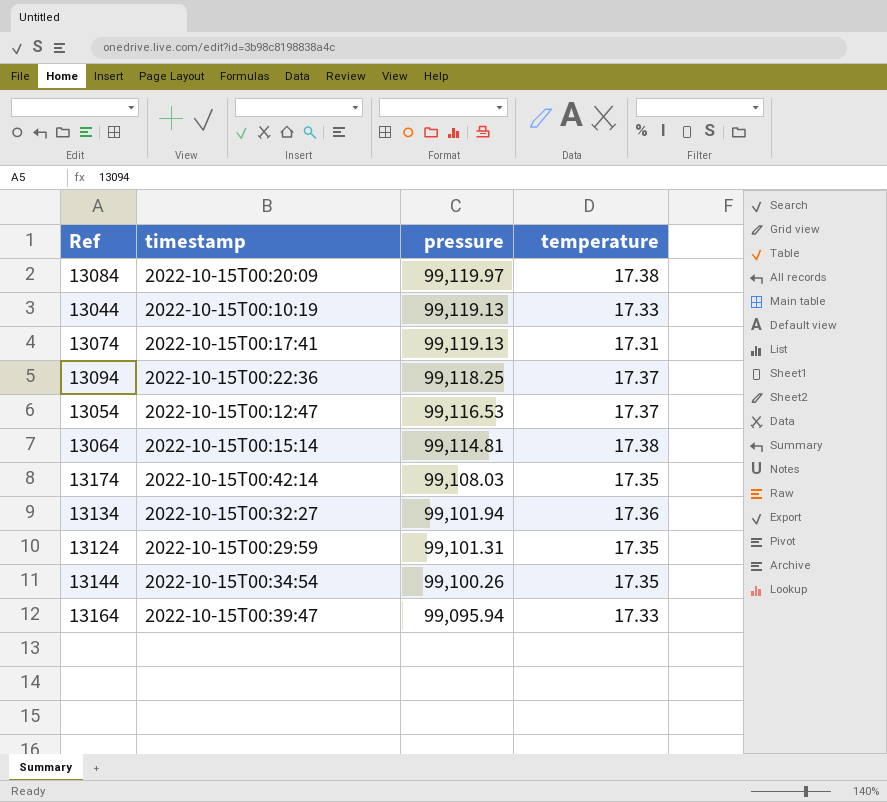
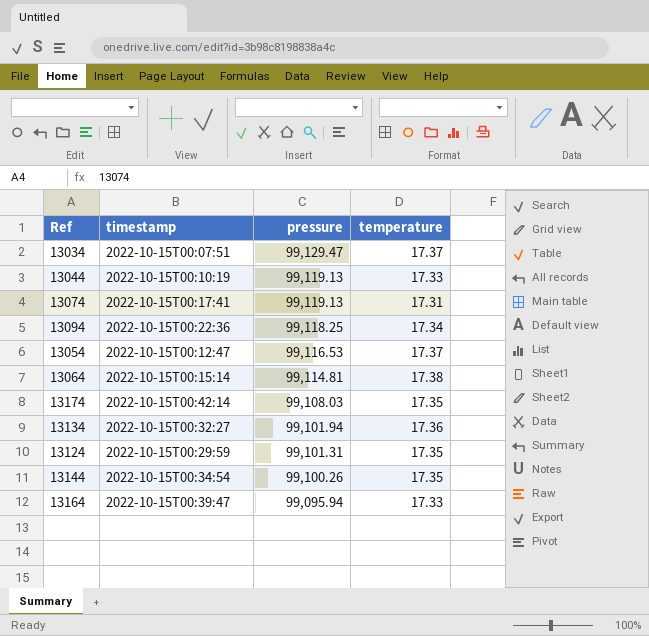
row 13084: 2022-10-15T00:20:09 | 99,119.97 | 17.38 -> none
row 13034: none -> 2022-10-15T00:07:51 | 99,129.47 | 17.37
13094 | temperature: 17.37 -> 17.34

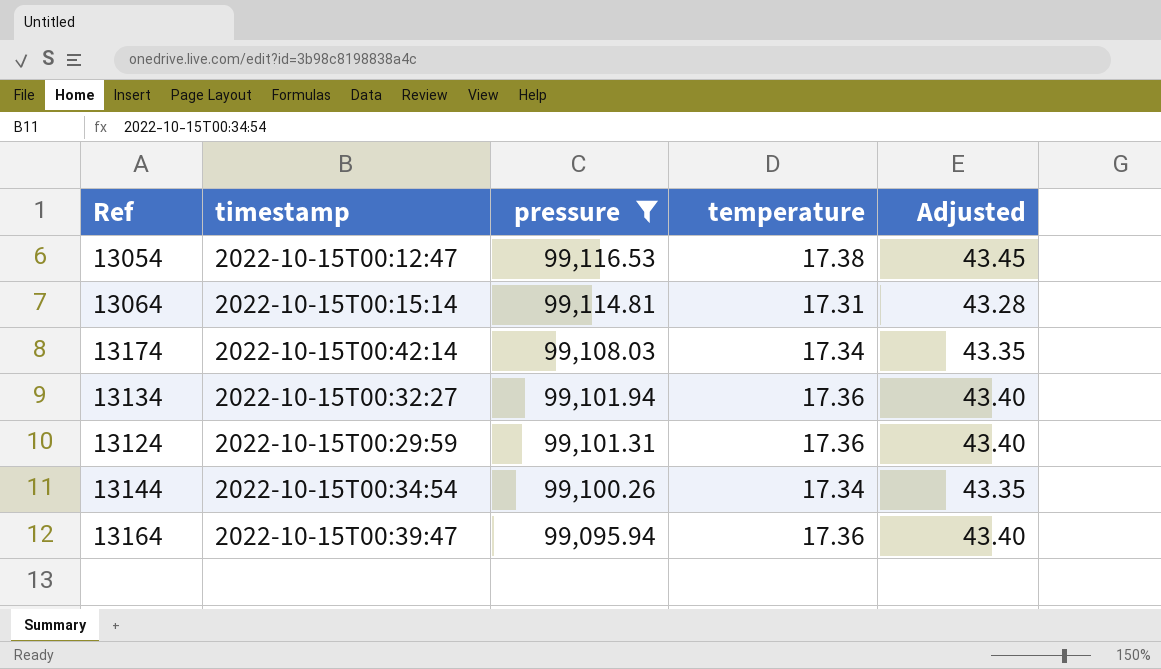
filter: none -> pressure <= 99,116.53
column Adjusted | formula: none -> [temperature] * 2.5
13054 | temperature: 17.37 -> 17.38
13064 | temperature: 17.38 -> 17.31
13174 | temperature: 17.35 -> 17.34
13124 | temperature: 17.35 -> 17.36
13144 | temperature: 17.35 -> 17.34
13164 | temperature: 17.33 -> 17.36

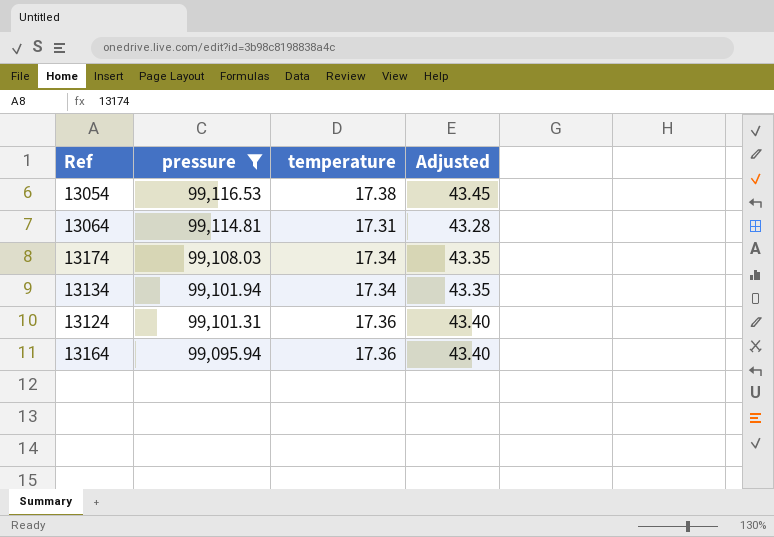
column timestamp | position: 2 -> none
row 13144: 2022-10-15T00:34:54 | 99,100.26 | 17.34 | 43.35 -> none
13134 | temperature: 17.36 -> 17.34
13134 | Adjusted: 43.40 -> 43.35

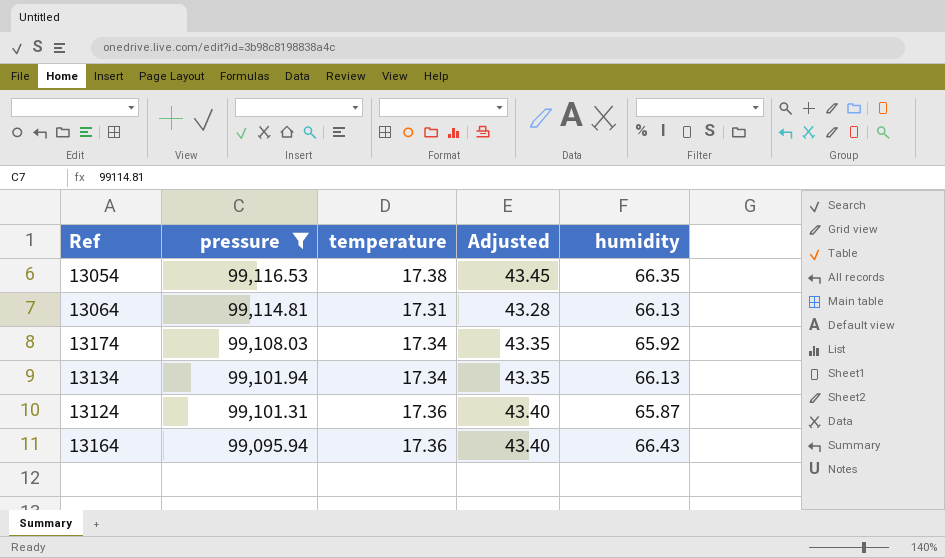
column humidity | position: none -> 5

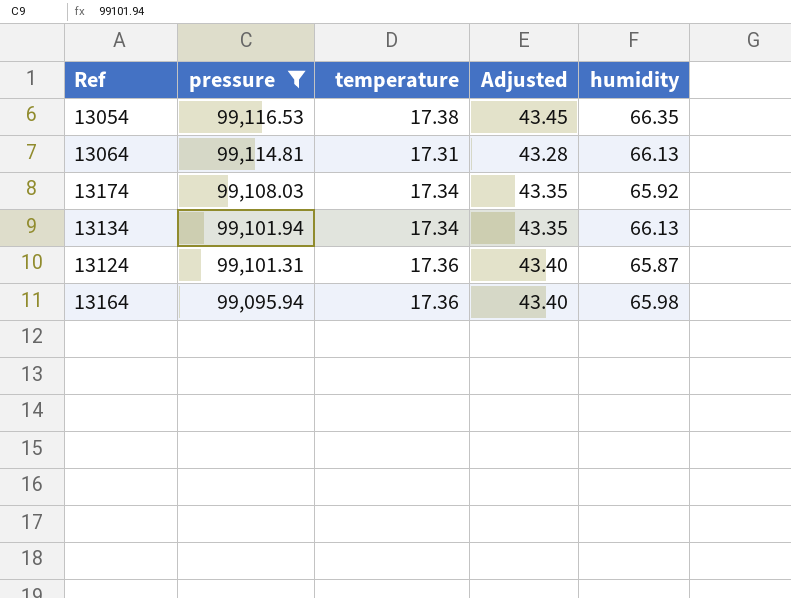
13164 | humidity: 66.43 -> 65.98

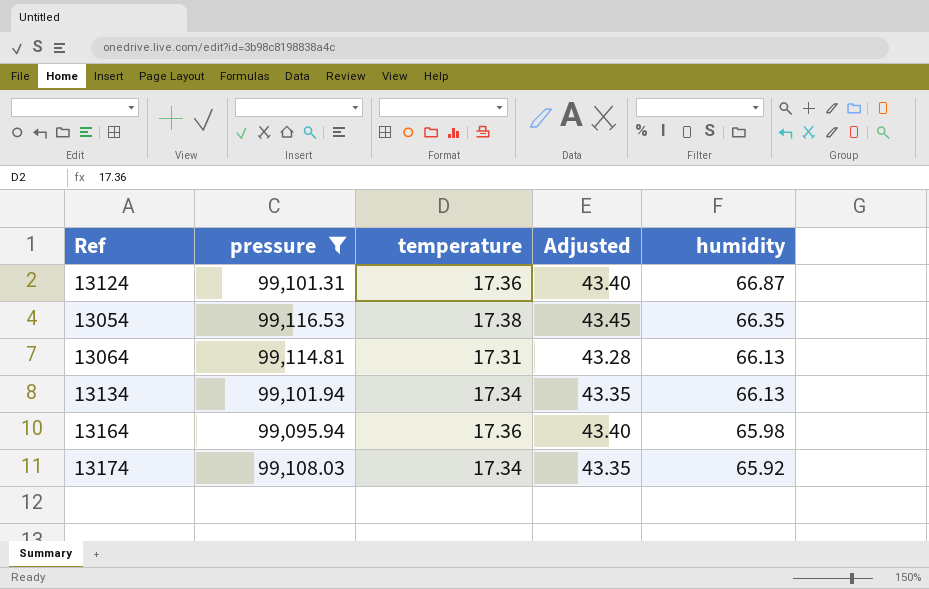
row order: pressure descending -> humidity descending
13124 | humidity: 65.87 -> 66.87

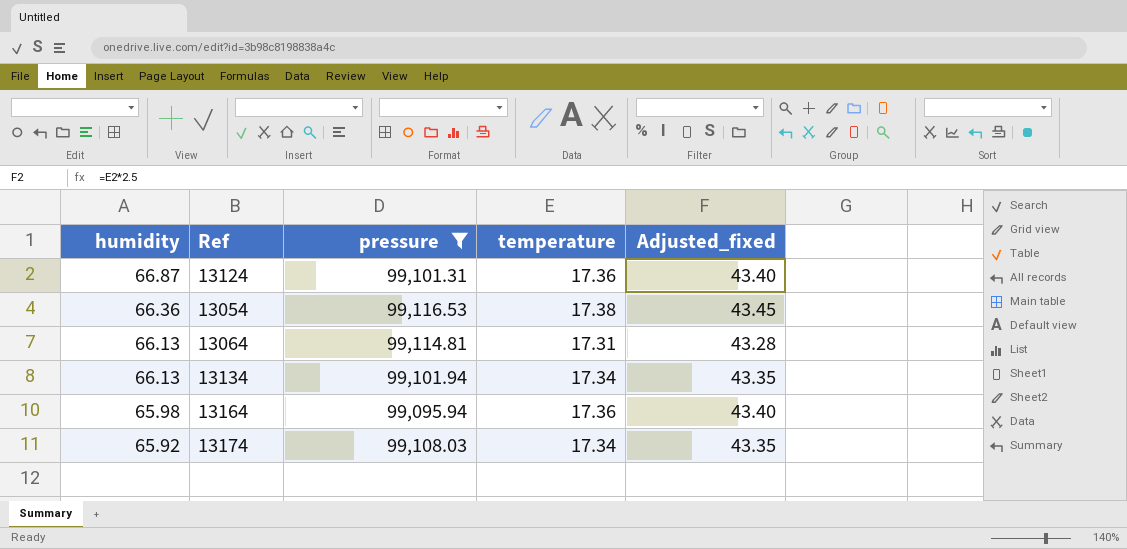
column humidity | position: 5 -> 1
column name: Adjusted -> Adjusted_fixed
13054 | humidity: 66.35 -> 66.36

